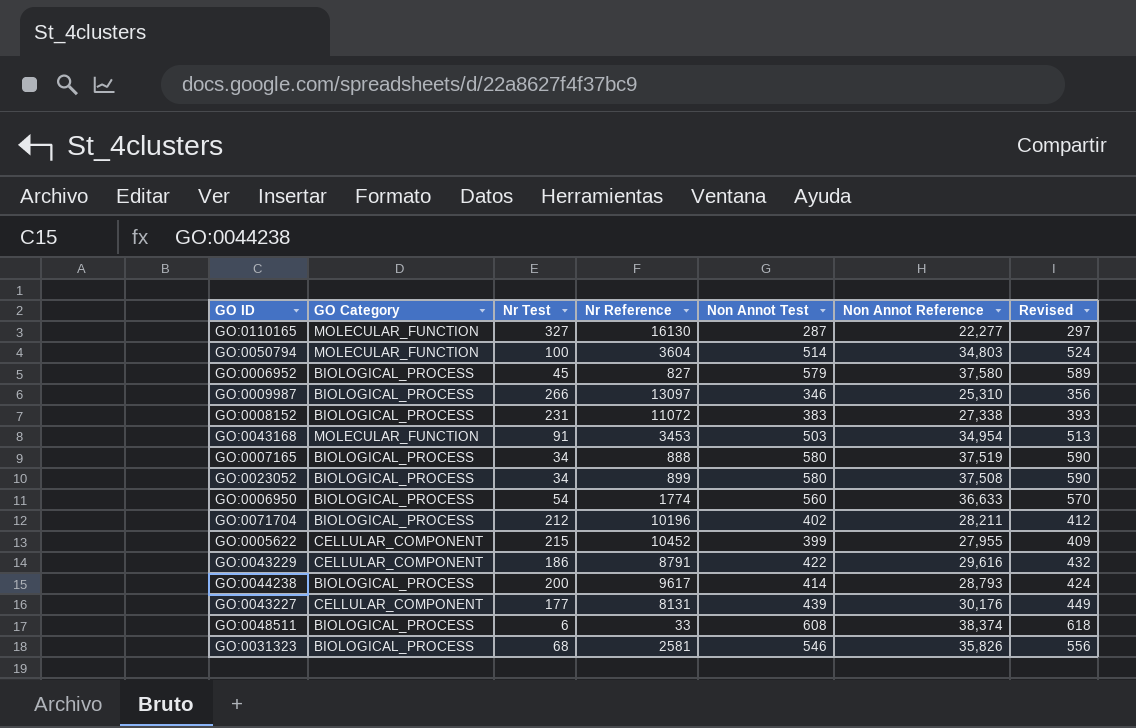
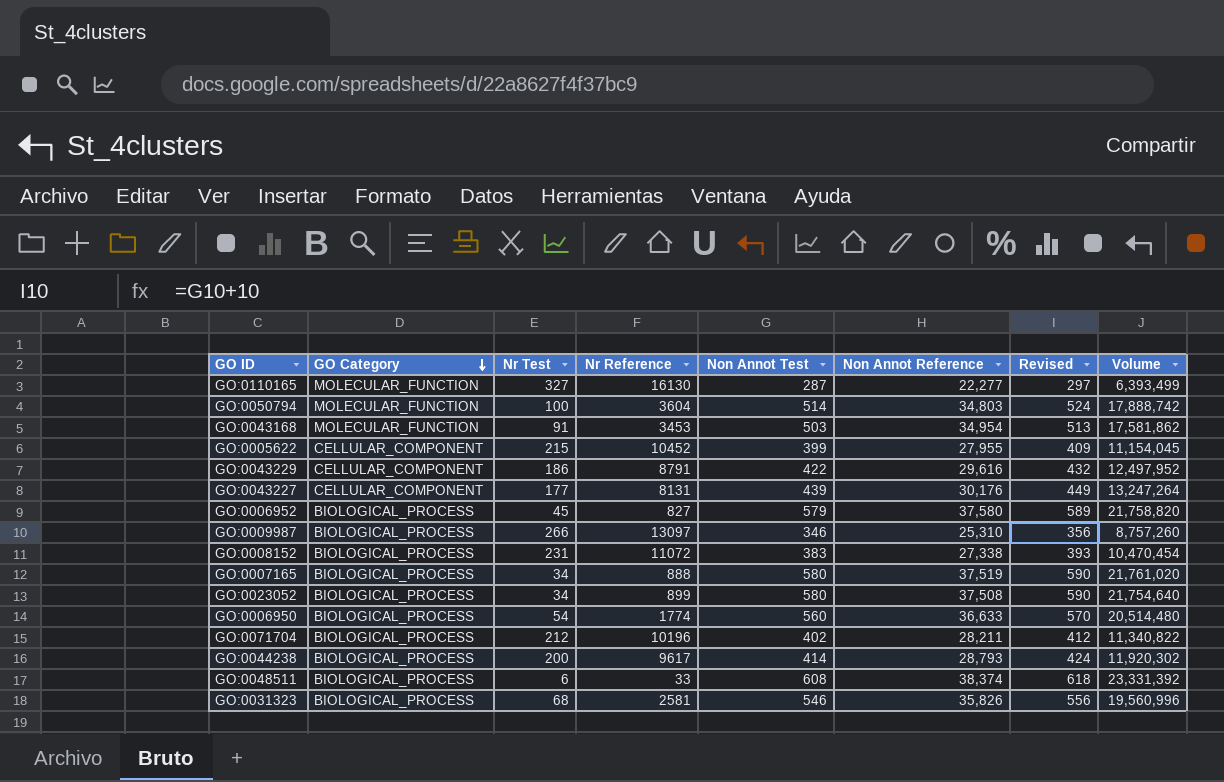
row order: none -> GO Category descending
column Volume | formula: none -> [Non Annot Test] * [Non Annot Reference]

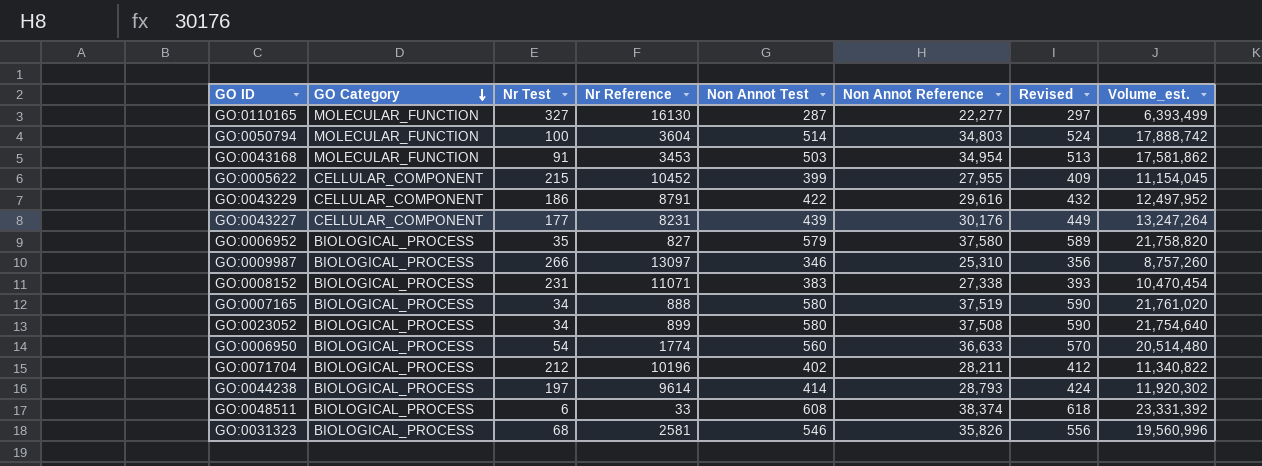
column name: Volume -> Volume_est.
GO:0043227 | Nr Reference: 8131 -> 8231
GO:0006952 | Nr Test: 45 -> 35
GO:0008152 | Nr Reference: 11072 -> 11071
GO:0044238 | Nr Test: 200 -> 197
GO:0044238 | Nr Reference: 9617 -> 9614

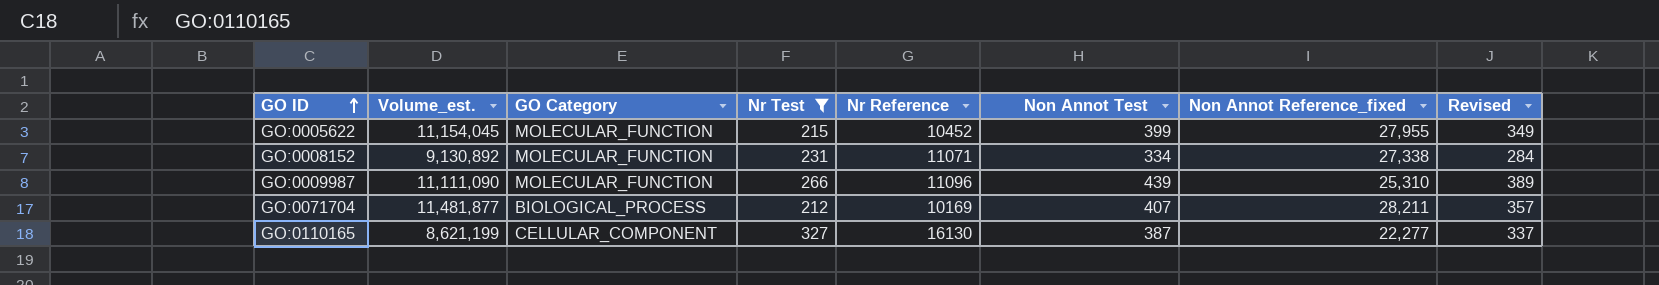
filter: none -> Nr Test >= 212
row order: GO Category descending -> GO ID ascending
column Volume_est. | position: 8 -> 2
column name: Non Annot Reference -> Non Annot Reference_fixed
column Revised | formula: [Non Annot Test] + 10 -> [Non Annot Test] - 50
GO:0005622 | GO Category: CELLULAR_COMPONENT -> MOLECULAR_FUNCTION
GO:0008152 | Volume_est.: 10,470,454 -> 9,130,892
GO:0008152 | GO Category: BIOLOGICAL_PROCESS -> MOLECULAR_FUNCTION
GO:0008152 | Non Annot Test: 383 -> 334
GO:0009987 | Volume_est.: 8,757,260 -> 11,111,090
GO:0009987 | GO Category: BIOLOGICAL_PROCESS -> MOLECULAR_FUNCTION
GO:0009987 | Nr Reference: 13097 -> 11096
GO:0009987 | Non Annot Test: 346 -> 439
GO:0071704 | Volume_est.: 11,340,822 -> 11,481,877
GO:0071704 | Nr Reference: 10196 -> 10169
GO:0071704 | Non Annot Test: 402 -> 407
GO:0110165 | Volume_est.: 6,393,499 -> 8,621,199
GO:0110165 | GO Category: MOLECULAR_FUNCTION -> CELLULAR_COMPONENT
GO:0110165 | Non Annot Test: 287 -> 387

